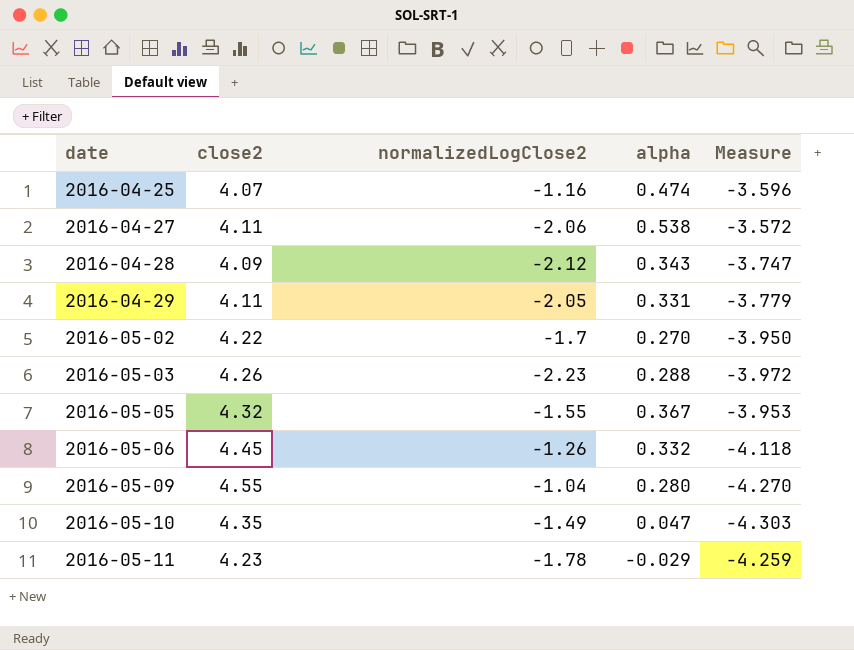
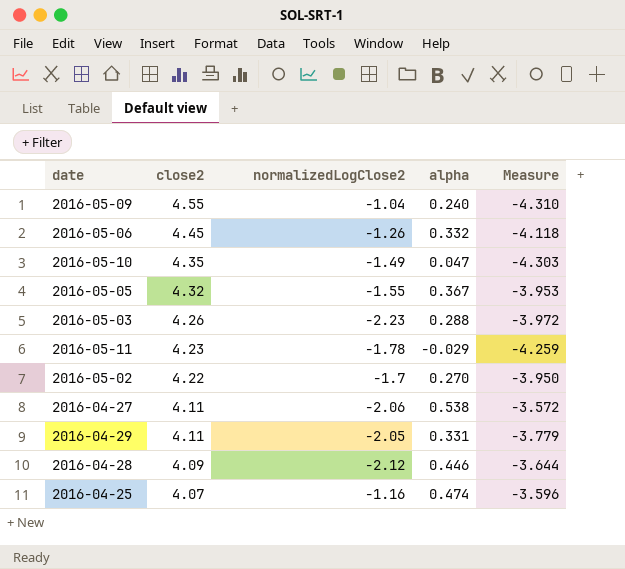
row order: date ascending -> close2 descending
2016-05-09 | alpha: 0.280 -> 0.240
2016-05-09 | Measure: -4.270 -> -4.310
2016-04-28 | alpha: 0.343 -> 0.446
2016-04-28 | Measure: -3.747 -> -3.644

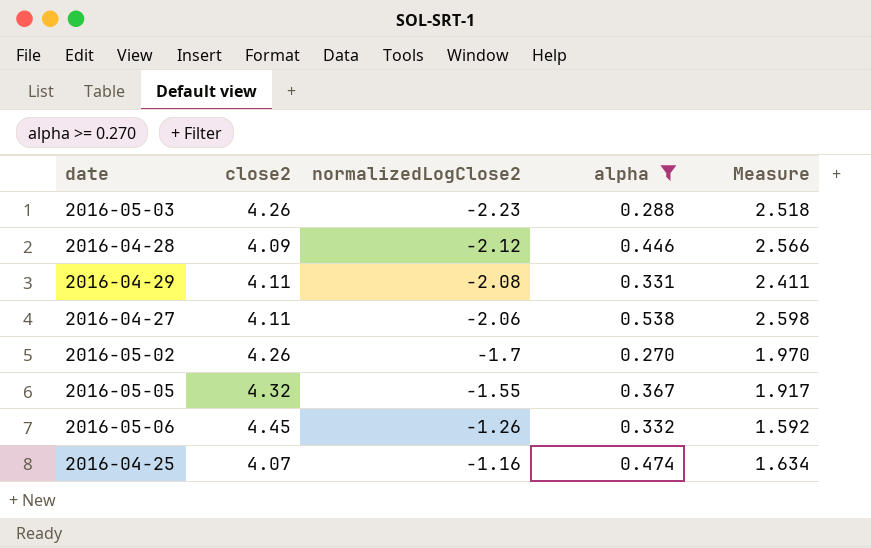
filter: none -> alpha >= 0.270
row order: close2 descending -> normalizedLogClose2 ascending
column Measure | formula: [alpha] - [close2] -> [alpha] - [normalizedLogClose2]
2016-04-29 | normalizedLogClose2: -2.05 -> -2.08
2016-05-02 | close2: 4.22 -> 4.26

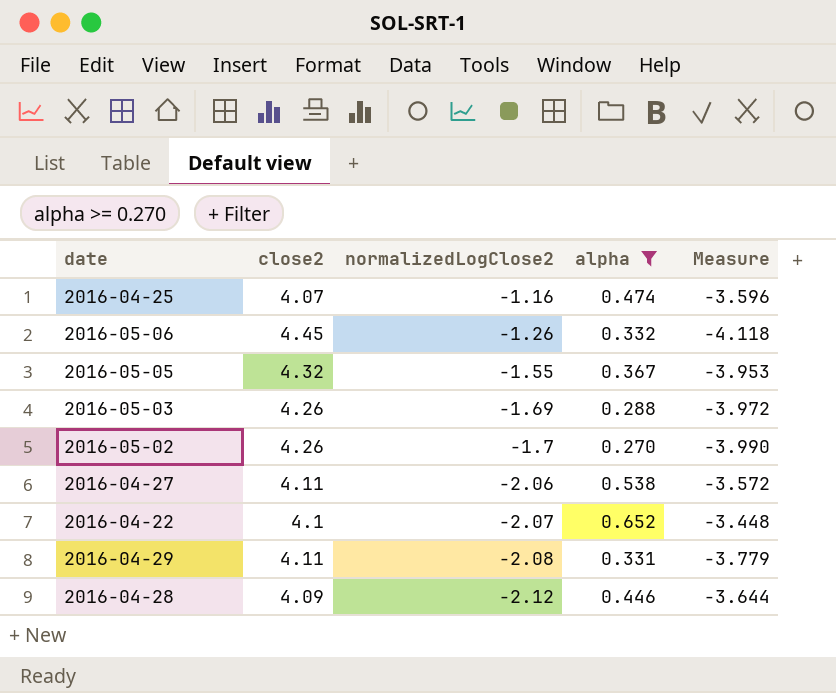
row order: normalizedLogClose2 ascending -> normalizedLogClose2 descending
column Measure | formula: [alpha] - [normalizedLogClose2] -> [alpha] - [close2]
2016-05-03 | normalizedLogClose2: -2.23 -> -1.69
row 2016-04-22: none -> 4.1 | -2.07 | 0.652 | -3.448

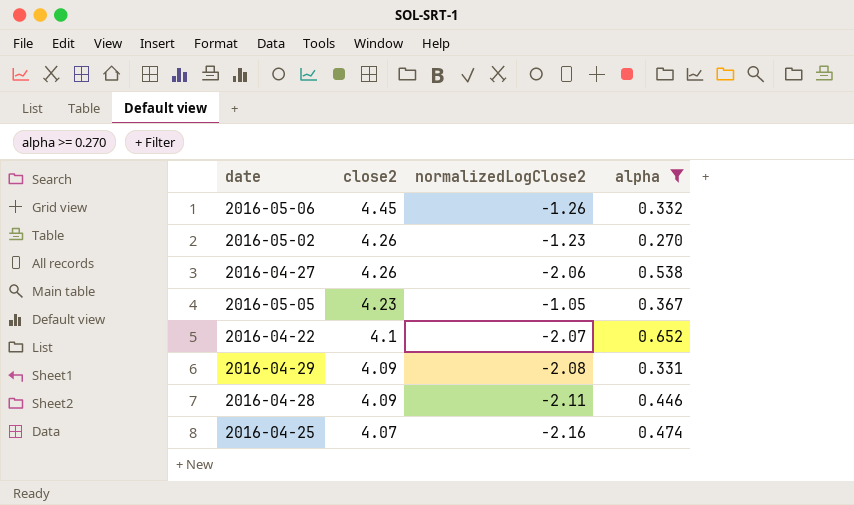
row order: normalizedLogClose2 descending -> close2 descending
column Measure | formula: [alpha] - [close2] -> none
row 2016-05-03: 4.26 | -1.69 | 0.288 | -3.972 -> none
2016-05-02 | normalizedLogClose2: -1.7 -> -1.23
2016-04-27 | close2: 4.11 -> 4.26
2016-05-05 | close2: 4.32 -> 4.23
2016-05-05 | normalizedLogClose2: -1.55 -> -1.05
2016-04-29 | close2: 4.11 -> 4.09
2016-04-28 | normalizedLogClose2: -2.12 -> -2.11
2016-04-25 | normalizedLogClose2: -1.16 -> -2.16

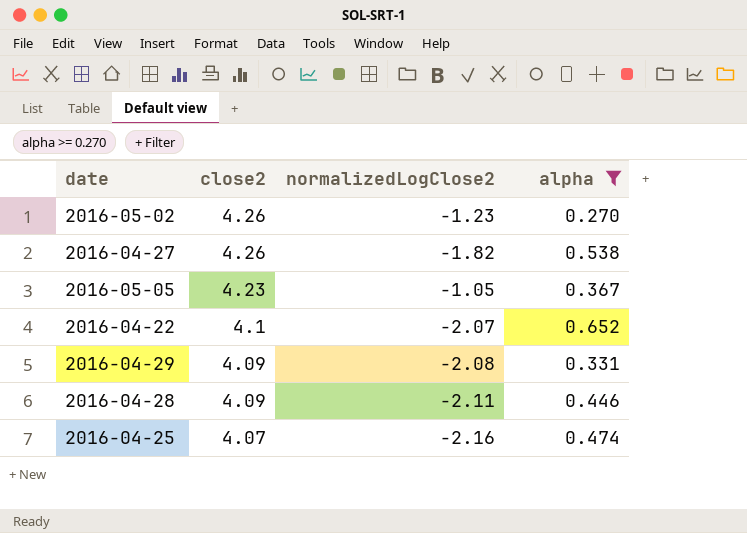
row 2016-05-06: 4.45 | -1.26 | 0.332 -> none
2016-04-27 | normalizedLogClose2: -2.06 -> -1.82

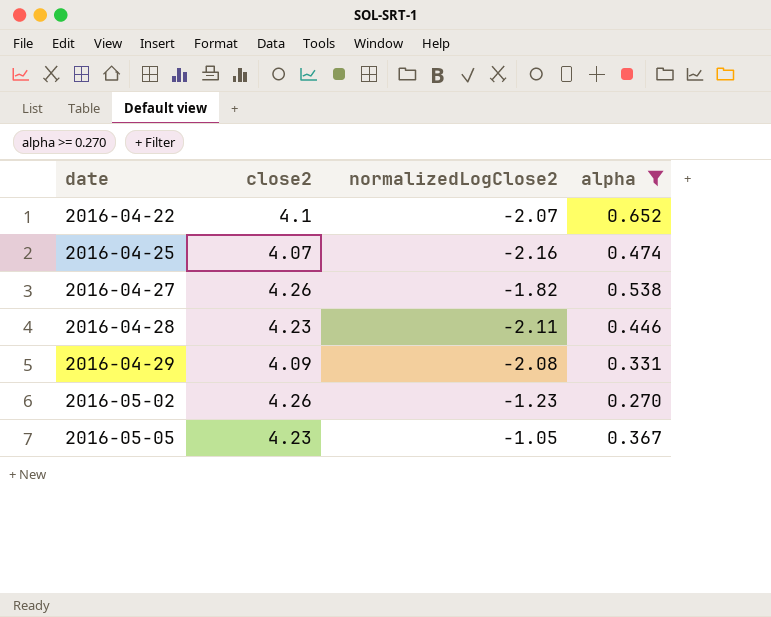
row order: close2 descending -> date ascending
2016-04-28 | close2: 4.09 -> 4.23

